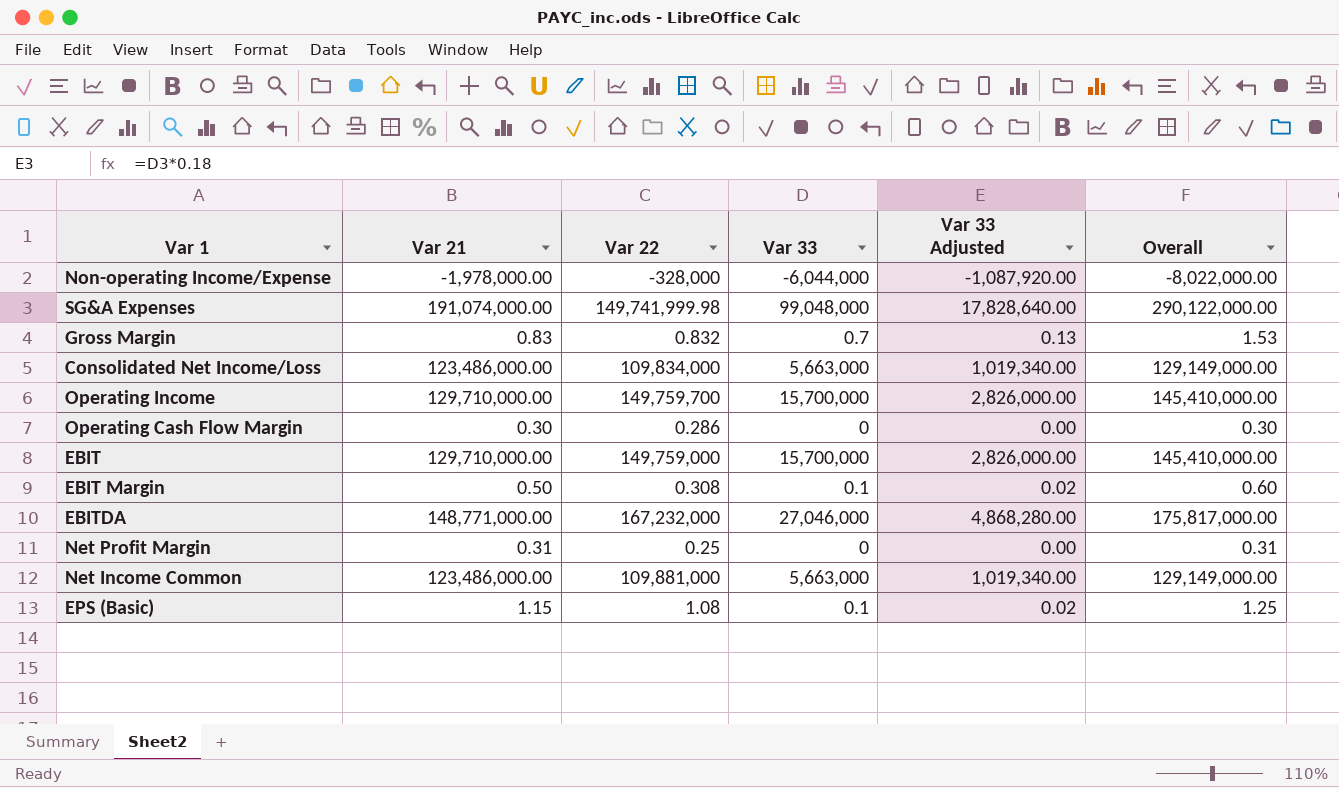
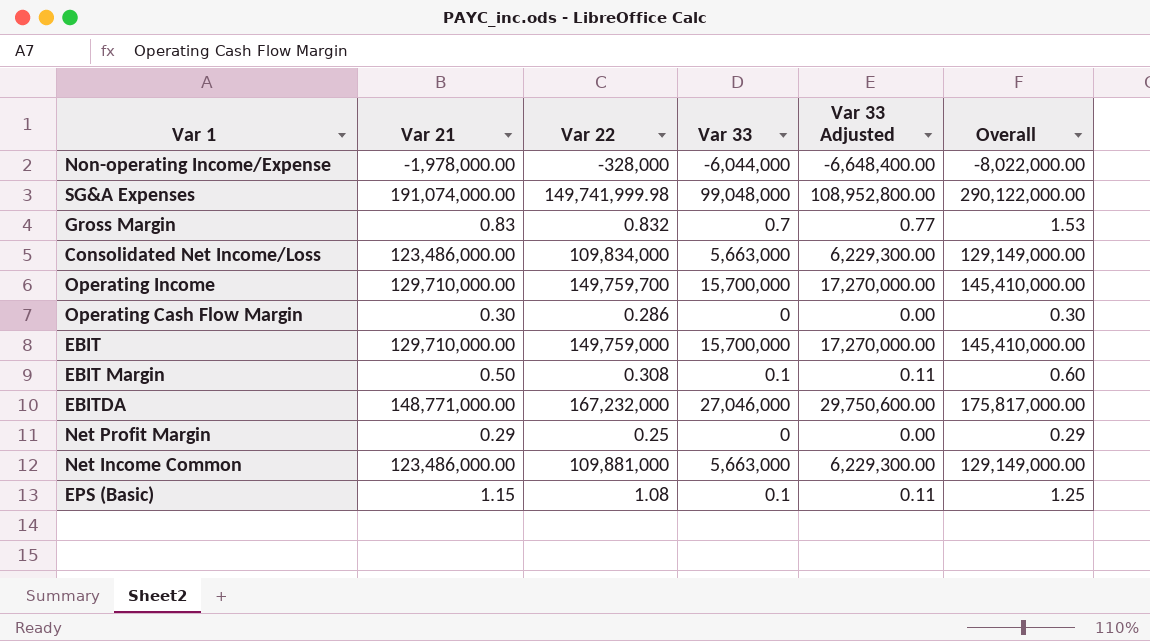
column Var 33 Adjusted | formula: [Var 33] * 0.18 -> [Var 33] * 1.1
Net Profit Margin | Var 21: 0.31 -> 0.29
Net Profit Margin | Overall: 0.31 -> 0.29

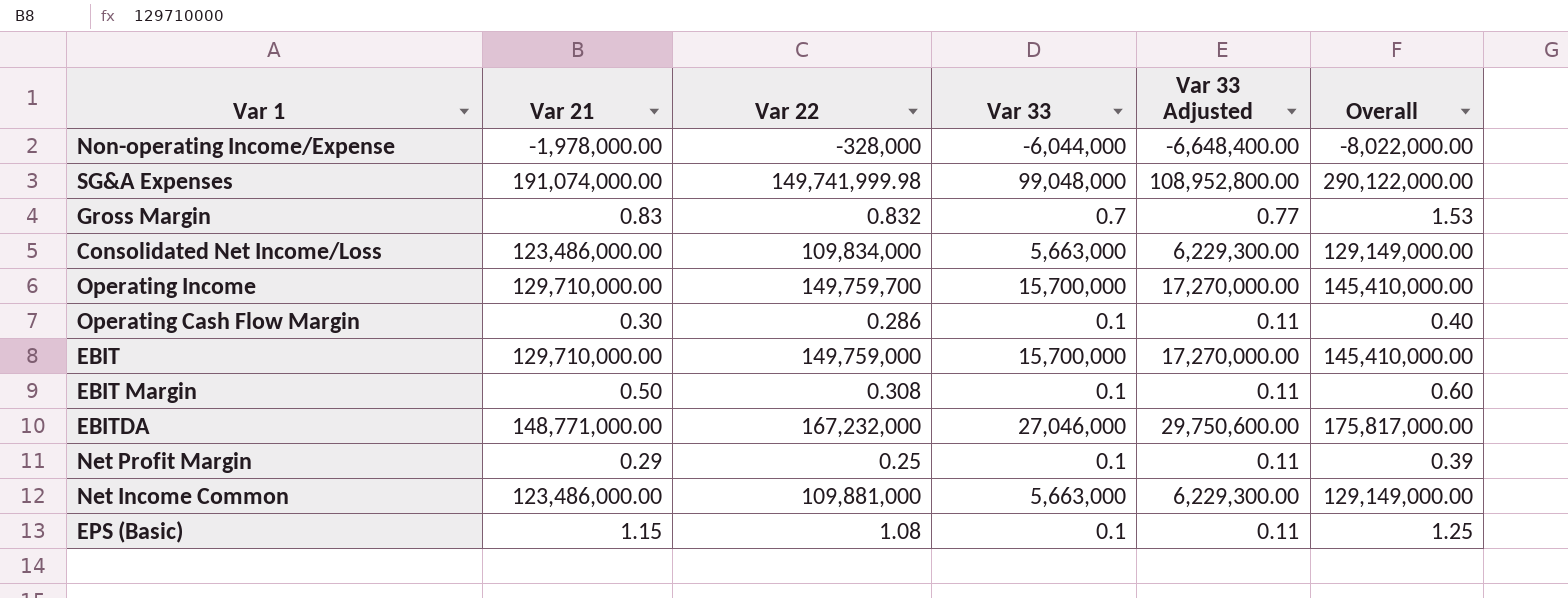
Operating Cash Flow Margin | Var 33: 0 -> 0.1
Operating Cash Flow Margin | Var 33 Adjusted: 0.00 -> 0.11
Operating Cash Flow Margin | Overall: 0.30 -> 0.40
Net Profit Margin | Var 33: 0 -> 0.1
Net Profit Margin | Var 33 Adjusted: 0.00 -> 0.11
Net Profit Margin | Overall: 0.29 -> 0.39

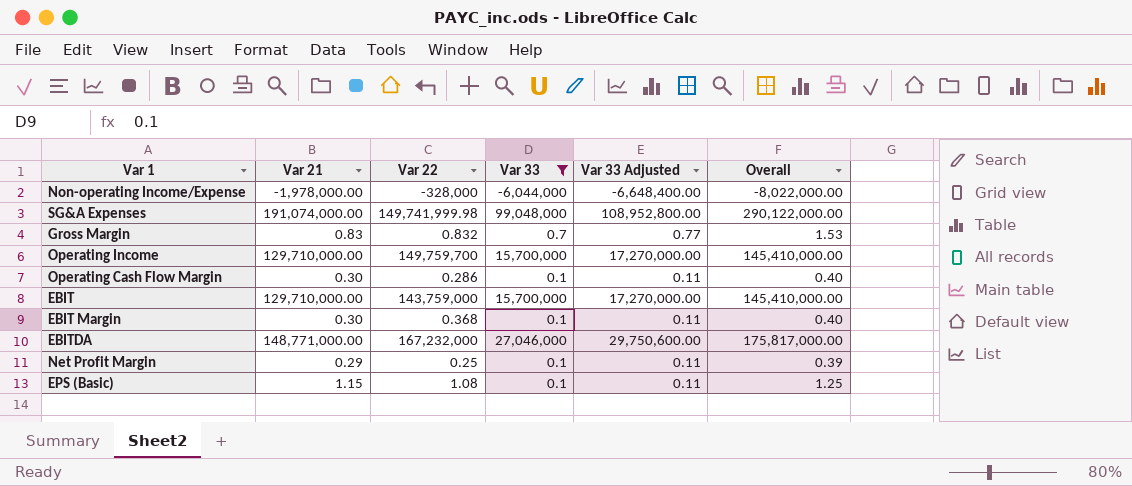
filter: none -> Var 33 != 5,663,000
EBIT | Var 22: 149,759,000 -> 143,759,000
EBIT Margin | Var 21: 0.50 -> 0.30
EBIT Margin | Var 22: 0.308 -> 0.368
EBIT Margin | Overall: 0.60 -> 0.40

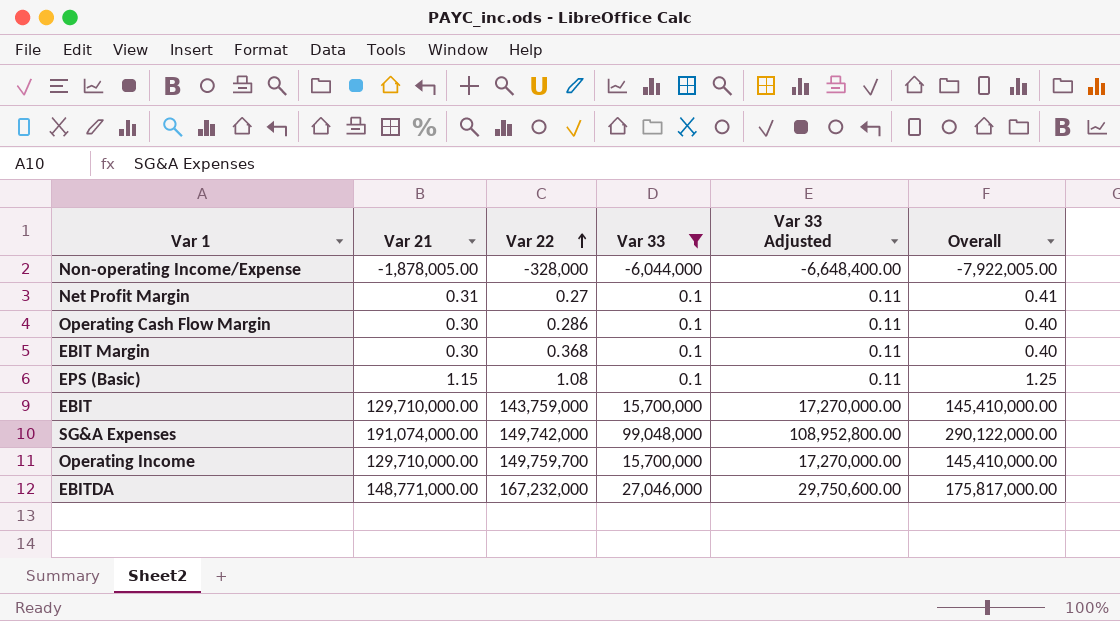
row order: none -> Var 22 ascending
row Gross Margin: 0.83 | 0.832 | 0.7 | 0.77 | 1.53 -> none
Non-operating Income/Expense | Var 21: -1,978,000.00 -> -1,878,005.00
Non-operating Income/Expense | Overall: -8,022,000.00 -> -7,922,005.00
Net Profit Margin | Var 21: 0.29 -> 0.31
Net Profit Margin | Var 22: 0.25 -> 0.27
Net Profit Margin | Overall: 0.39 -> 0.41
SG&A Expenses | Var 22: 149,741,999.98 -> 149,742,000

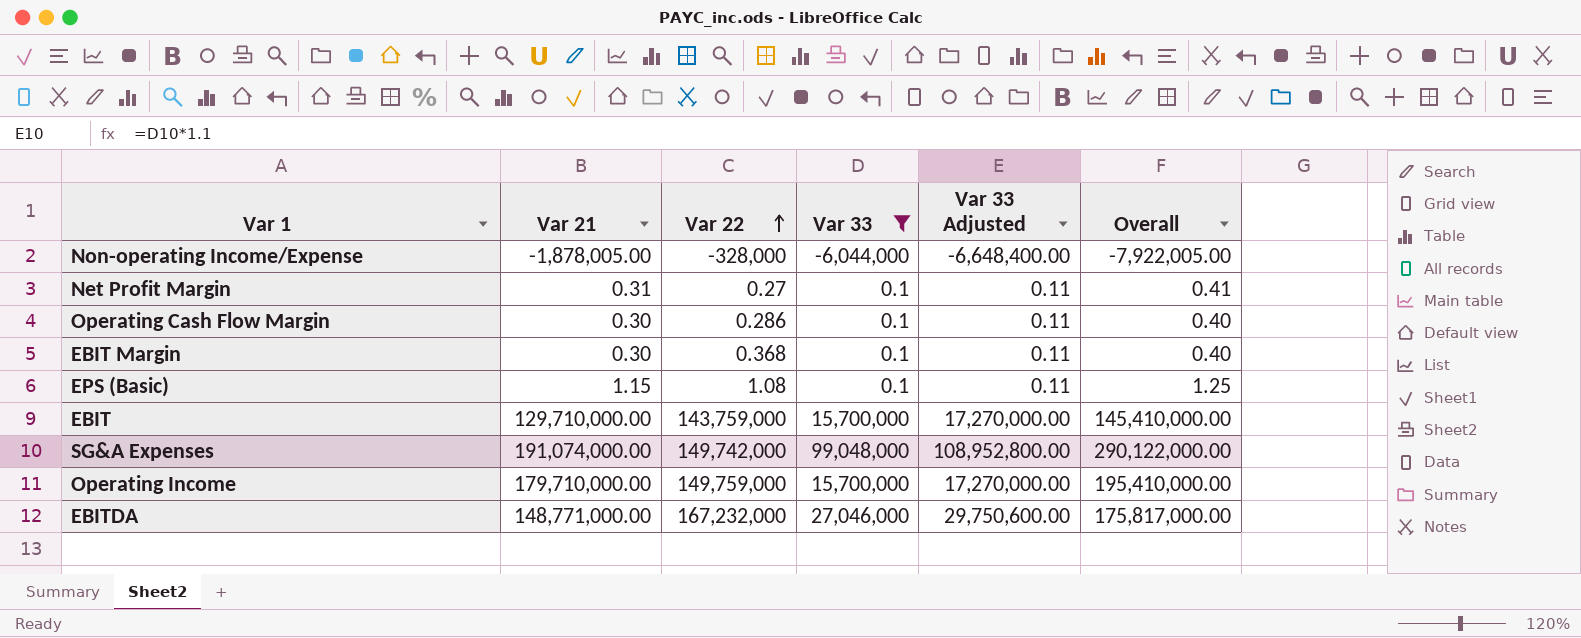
Operating Income | Var 21: 129,710,000.00 -> 179,710,000.00
Operating Income | Var 22: 149,759,700 -> 149,759,000
Operating Income | Overall: 145,410,000.00 -> 195,410,000.00

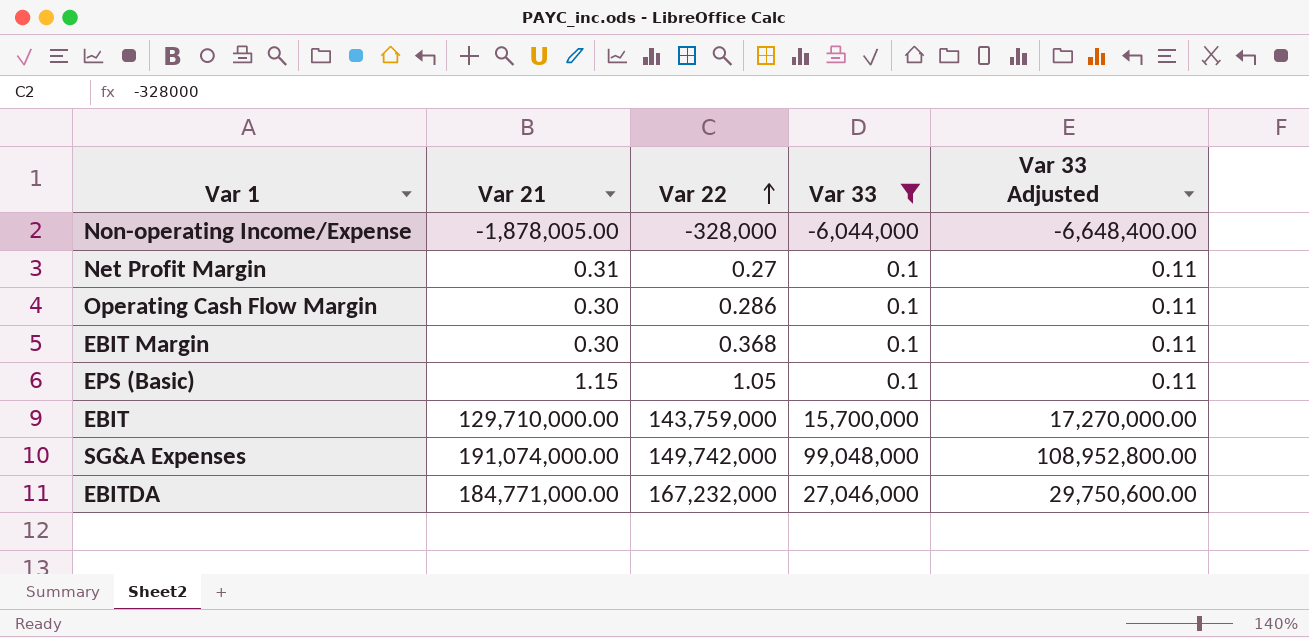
column Overall | formula: [Var 21] + [Var 33] -> none
row Operating Income: 179,710,000.00 | 149,759,000 | 15,700,000 | 17,270,000.00 | 195,410,000.00 -> none
EPS (Basic) | Var 22: 1.08 -> 1.05
EBITDA | Var 21: 148,771,000.00 -> 184,771,000.00

